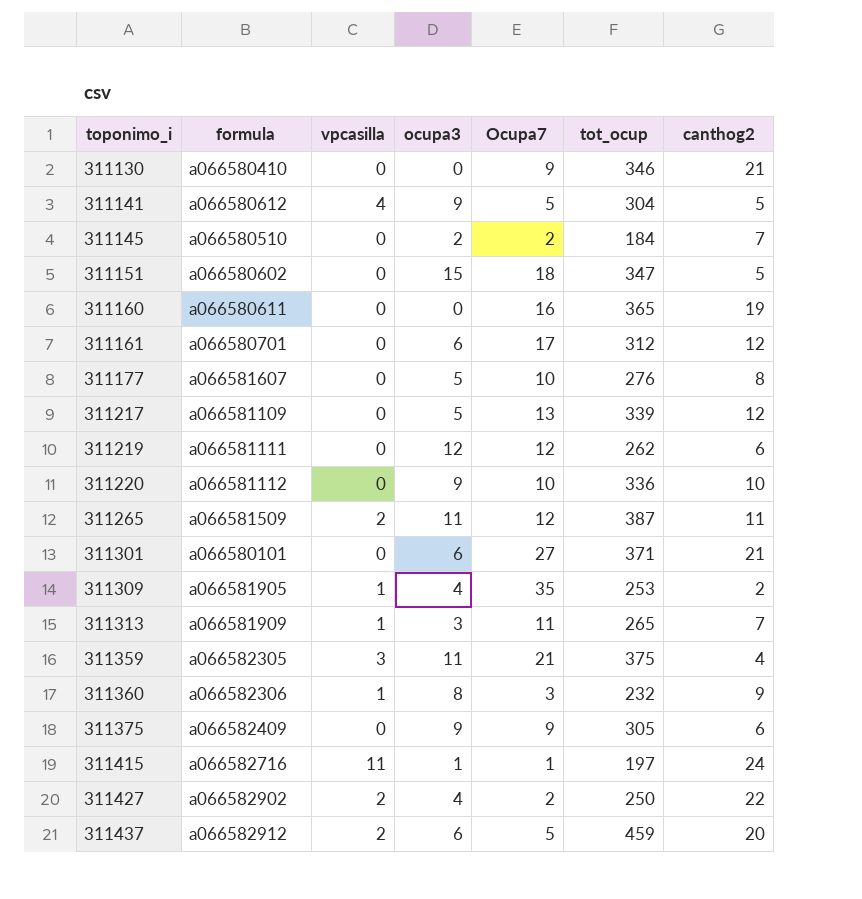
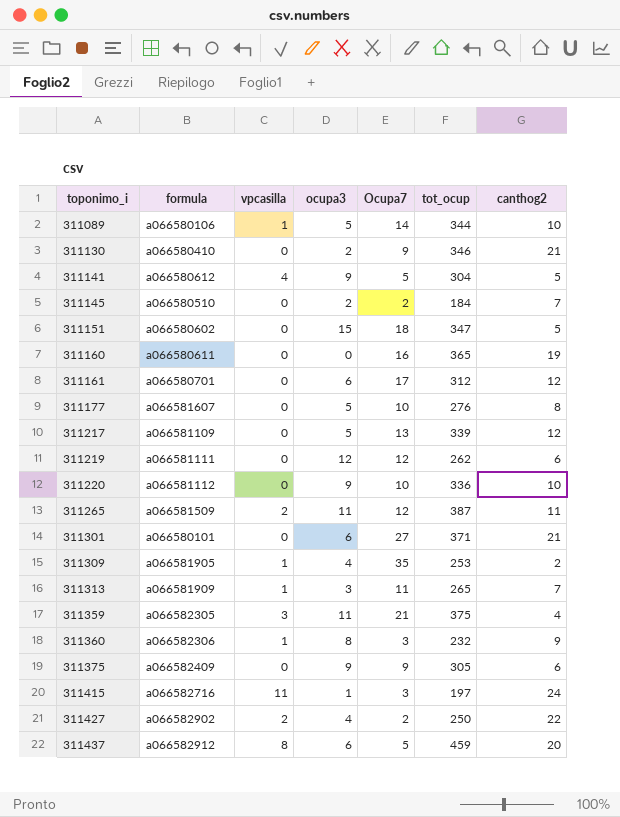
row 311089: none -> a066580106 | 1 | 5 | 14 | 344 | 10
311130 | ocupa3: 0 -> 2
311415 | Ocupa7: 1 -> 3
311437 | vpcasilla: 2 -> 8

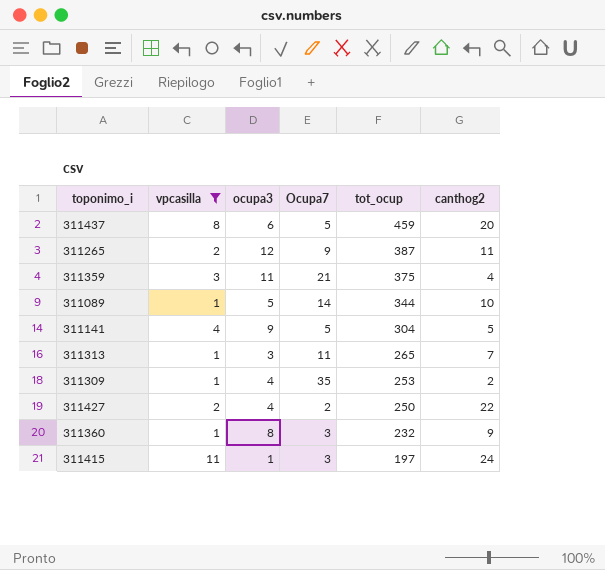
filter: none -> vpcasilla != 0
row order: toponimo_i ascending -> tot_ocup descending
column formula | position: 2 -> none
311265 | ocupa3: 11 -> 12
311265 | Ocupa7: 12 -> 9

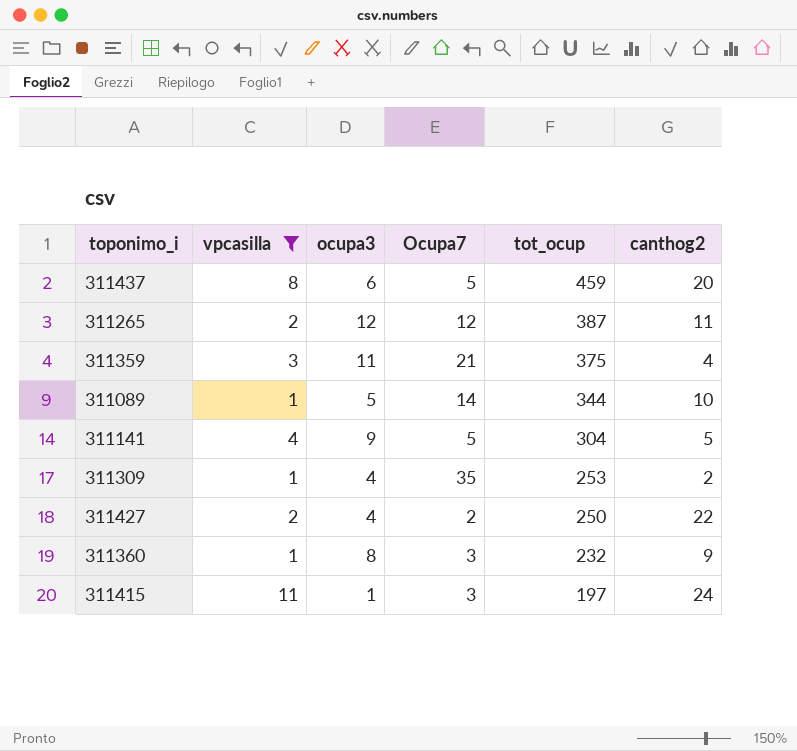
row 311313: 1 | 3 | 11 | 265 | 7 -> none
311265 | Ocupa7: 9 -> 12

